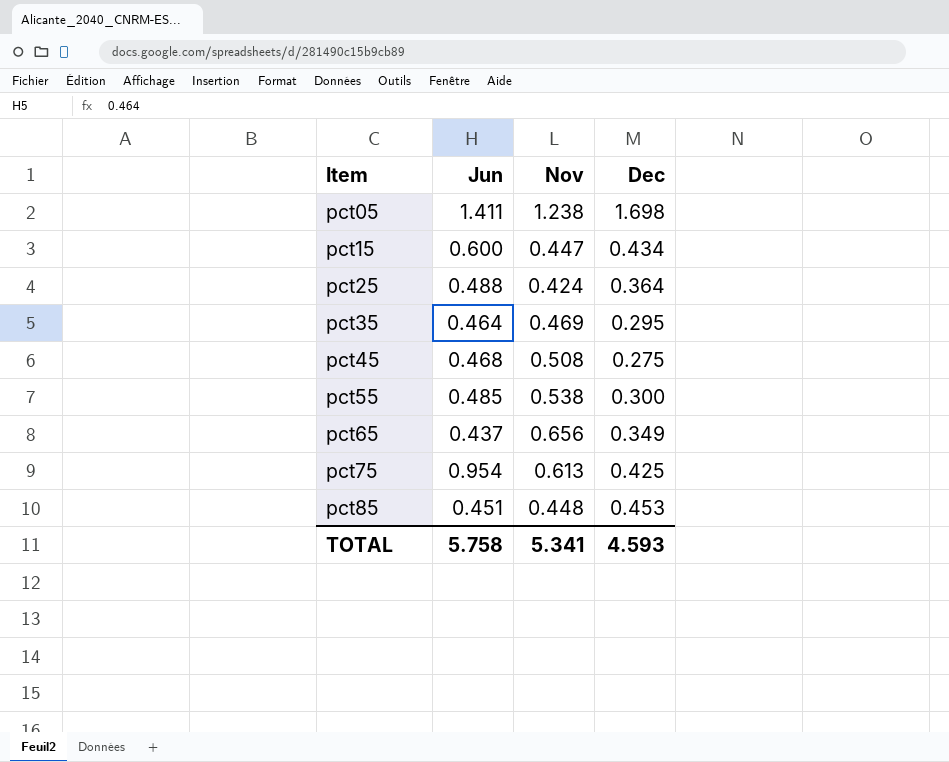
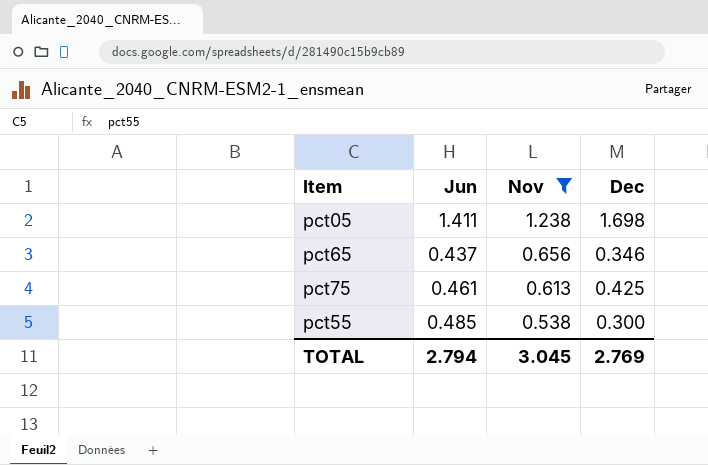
filter: none -> Nov >= 0.538
row order: Item ascending -> Nov descending
pct65 | Dec: 0.349 -> 0.346
pct75 | Jun: 0.954 -> 0.461
TOTAL | Jun: 5.758 -> 2.794
TOTAL | Nov: 5.341 -> 3.045
TOTAL | Dec: 4.593 -> 2.769

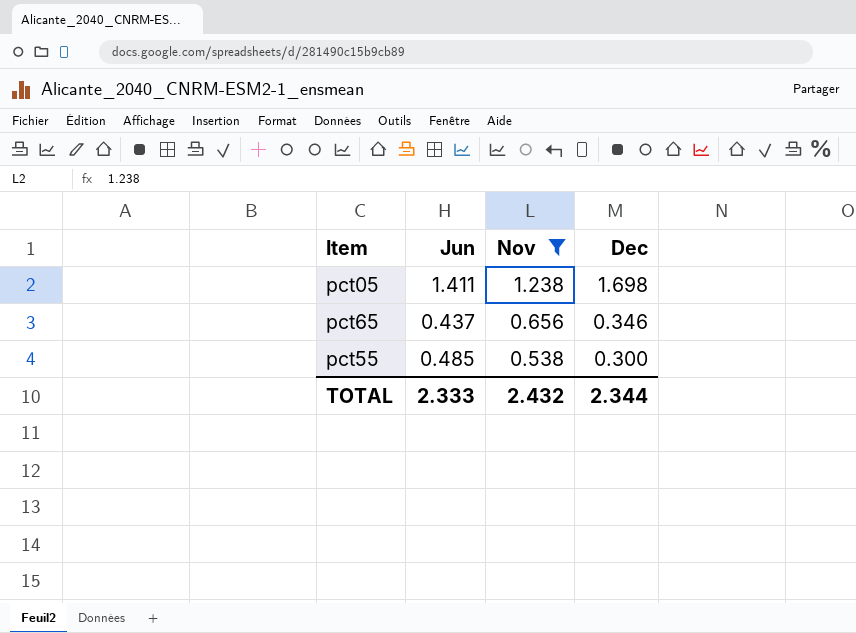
row pct75: 0.461 | 0.613 | 0.425 -> none
TOTAL | Jun: 2.794 -> 2.333
TOTAL | Nov: 3.045 -> 2.432
TOTAL | Dec: 2.769 -> 2.344

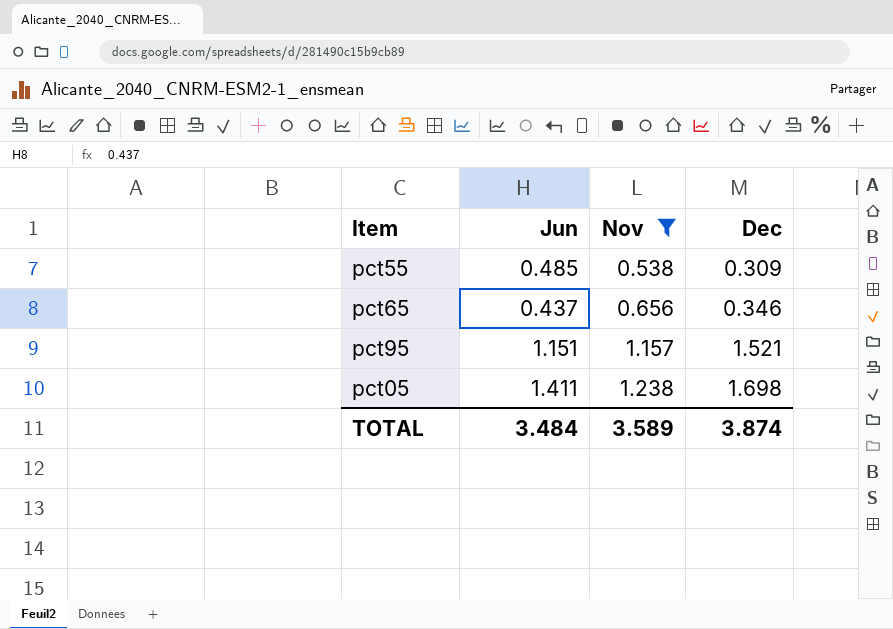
row order: Nov descending -> Nov ascending
pct55 | Dec: 0.300 -> 0.309
row pct95: none -> 1.151 | 1.157 | 1.521
TOTAL | Jun: 2.333 -> 3.484
TOTAL | Nov: 2.432 -> 3.589
TOTAL | Dec: 2.344 -> 3.874

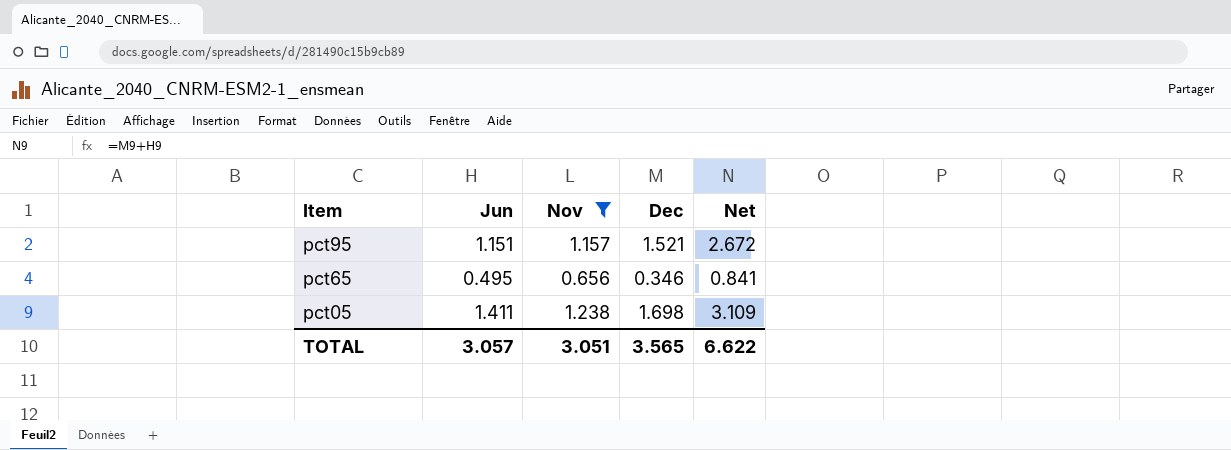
row order: Nov ascending -> Item descending
column Net | formula: none -> [Jun] + [Dec]
row pct55: 0.485 | 0.538 | 0.309 -> none
pct65 | Jun: 0.437 -> 0.495
TOTAL | Jun: 3.484 -> 3.057
TOTAL | Nov: 3.589 -> 3.051
TOTAL | Dec: 3.874 -> 3.565

